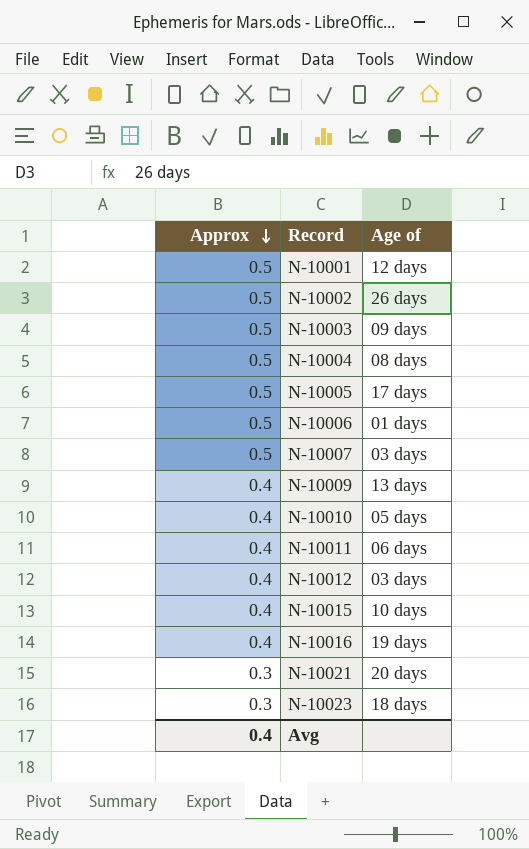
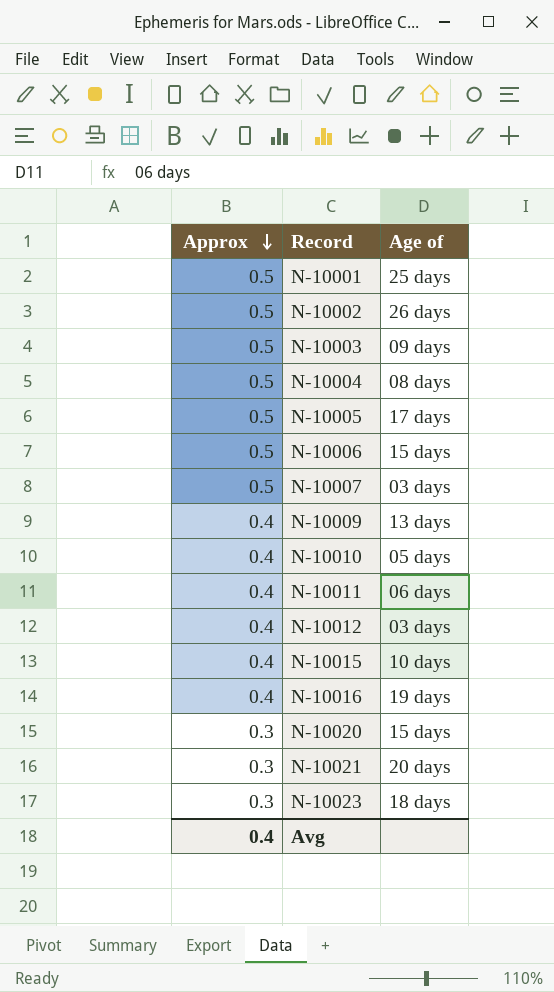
N-10001 | Age of: 12 days -> 25 days
N-10006 | Age of: 01 days -> 15 days
row N-10020: none -> 0.3 | 15 days

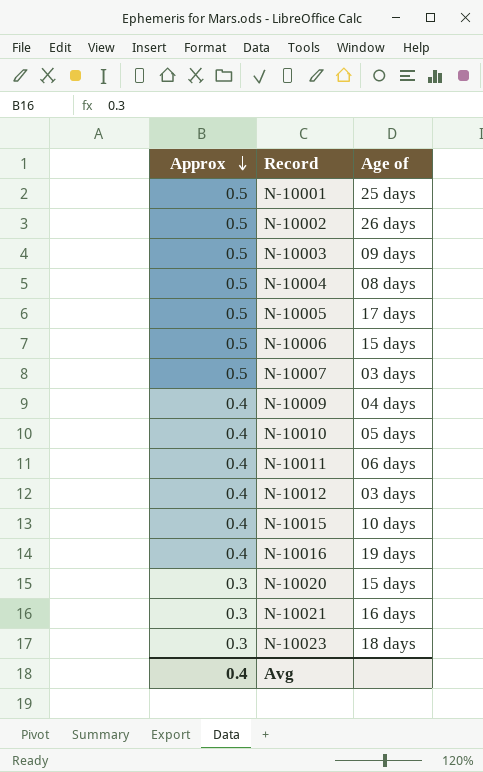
N-10009 | Age of: 13 days -> 04 days
N-10021 | Age of: 20 days -> 16 days

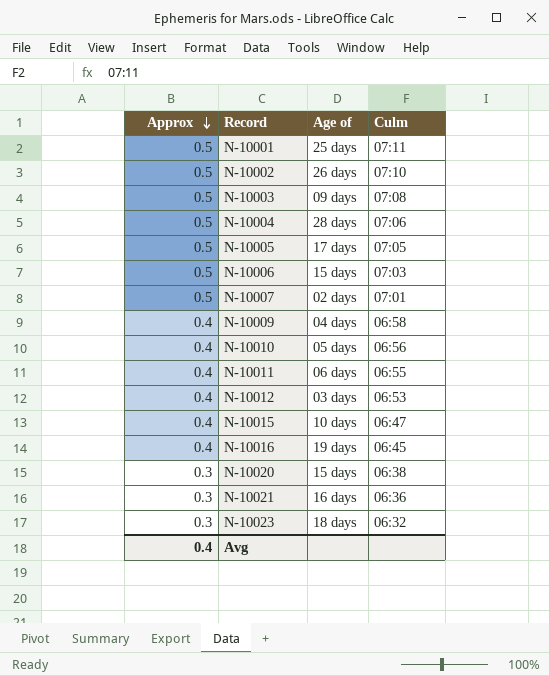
column Culm | position: none -> 4
N-10004 | Age of: 08 days -> 28 days
N-10007 | Age of: 03 days -> 02 days

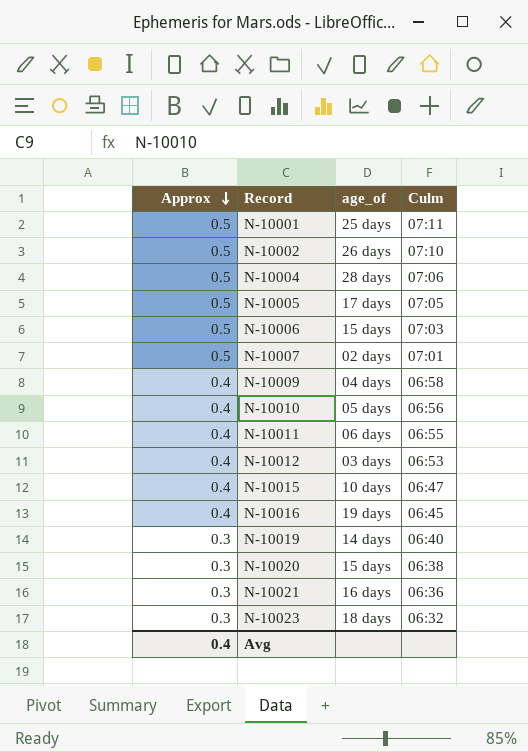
column name: Age of -> age_of
row N-10003: 0.5 | 09 days | 07:08 -> none
row N-10019: none -> 0.3 | 14 days | 06:40

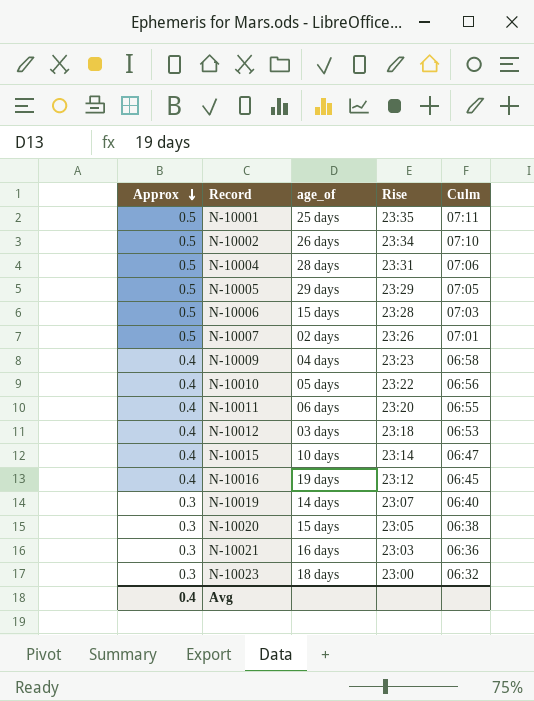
column Rise | position: none -> 4
N-10005 | age_of: 17 days -> 29 days

